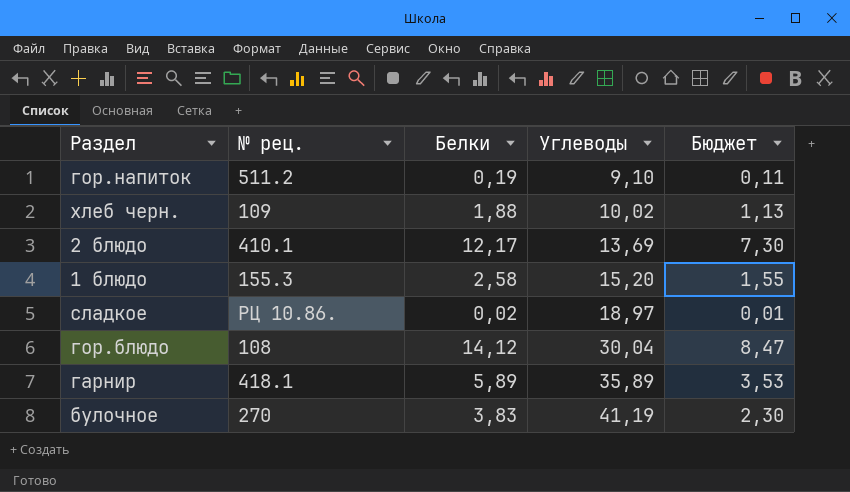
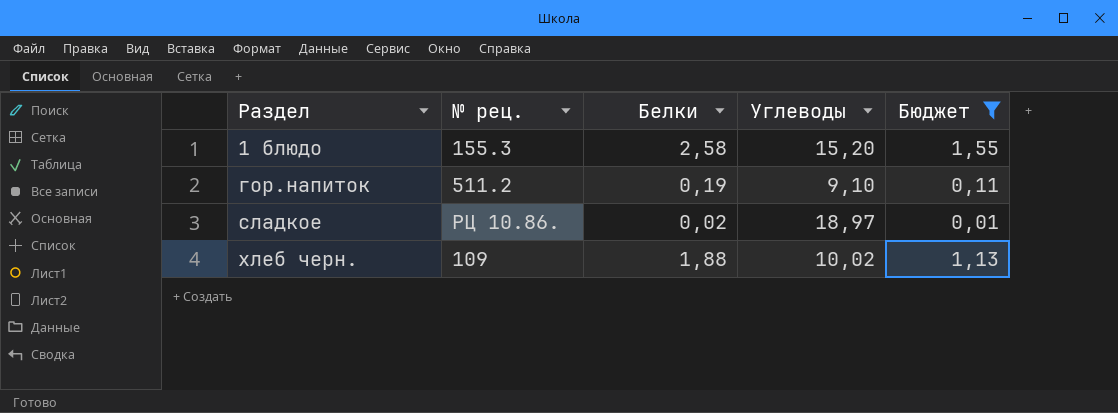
filter: none -> Бюджет <= 1,55
row order: Углеводы ascending -> Раздел ascending

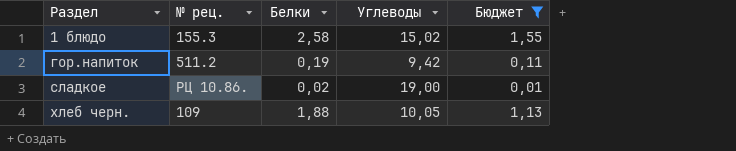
1 блюдо | Углеводы: 15,20 -> 15,02
гор.напиток | Углеводы: 9,10 -> 9,42
сладкое | Углеводы: 18,97 -> 19,00
хлеб черн. | Углеводы: 10,02 -> 10,05

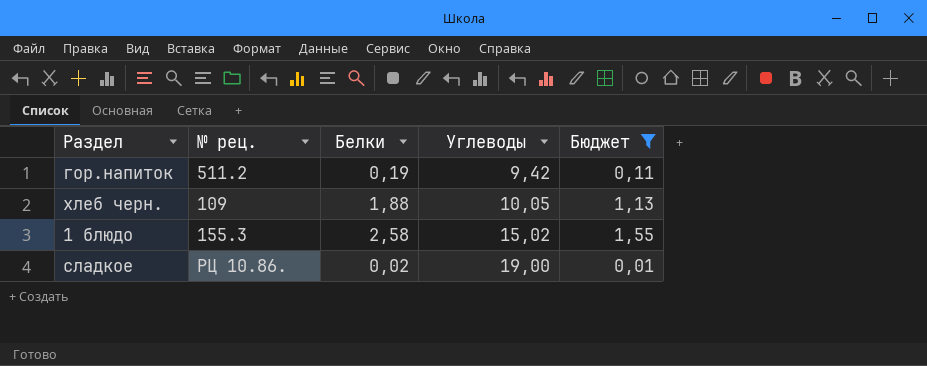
row order: Раздел ascending -> Углеводы ascending

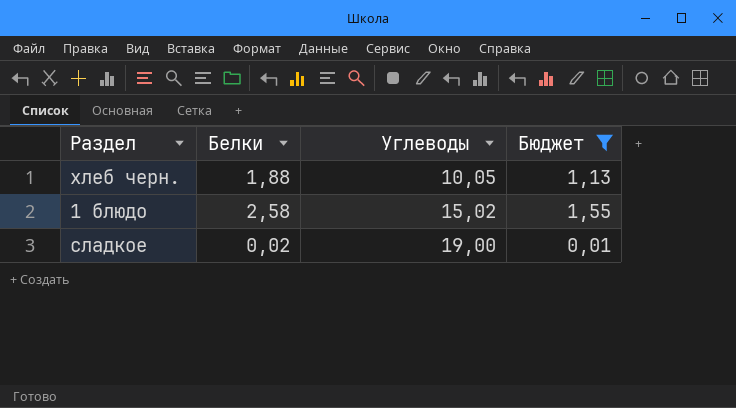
column № рец. | position: 2 -> none
row гор.напиток: 511.2 | 0,19 | 9,42 | 0,11 -> none

